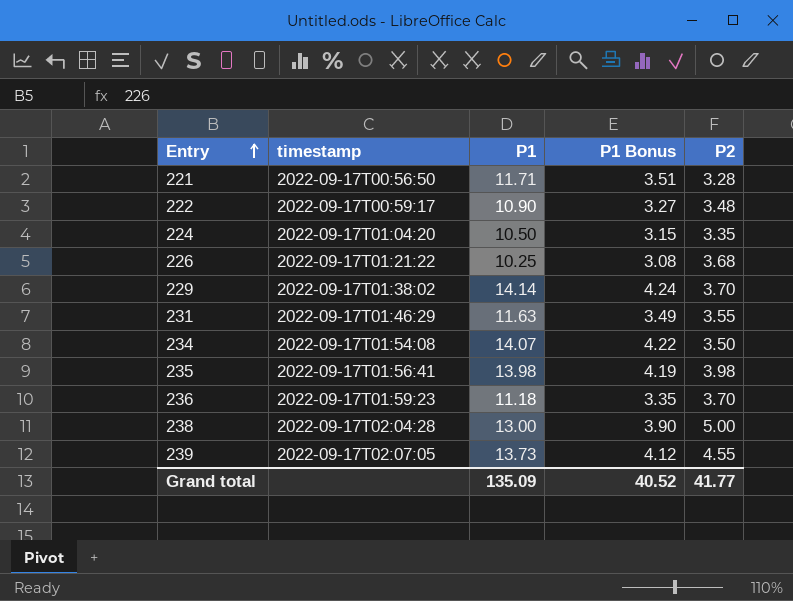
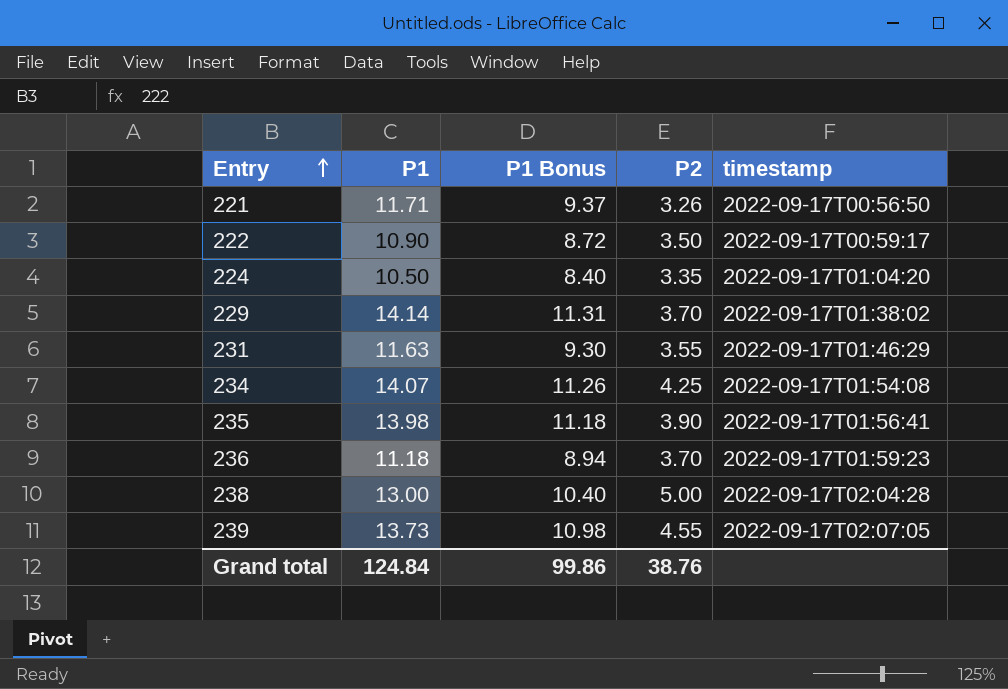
column P1 Bonus | formula: [P1] * 0.3 -> [P1] * 0.8
column timestamp | position: 2 -> 5
row 226: 2022-09-17T01:21:22 | 10.25 | 3.08 | 3.68 -> none
221 | P2: 3.28 -> 3.26
222 | P2: 3.48 -> 3.50
234 | P2: 3.50 -> 4.25
235 | P2: 3.98 -> 3.90
Grand total | P1: 135.09 -> 124.84
Grand total | P1 Bonus: 40.52 -> 99.86
Grand total | P2: 41.77 -> 38.76

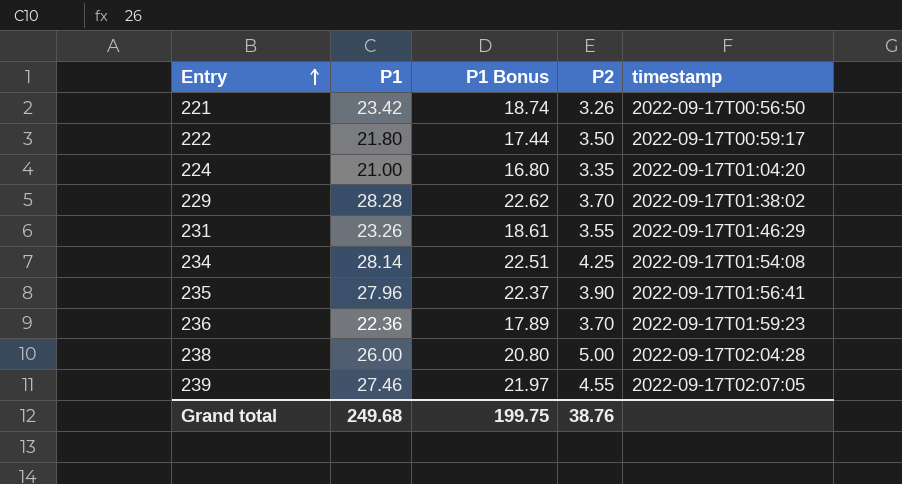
221 | P1: 11.71 -> 23.42
221 | P1 Bonus: 9.37 -> 18.74
222 | P1: 10.90 -> 21.80
222 | P1 Bonus: 8.72 -> 17.44
224 | P1: 10.50 -> 21.00
224 | P1 Bonus: 8.40 -> 16.80
229 | P1: 14.14 -> 28.28
229 | P1 Bonus: 11.31 -> 22.62
231 | P1: 11.63 -> 23.26
231 | P1 Bonus: 9.30 -> 18.61
234 | P1: 14.07 -> 28.14
234 | P1 Bonus: 11.26 -> 22.51
235 | P1: 13.98 -> 27.96
235 | P1 Bonus: 11.18 -> 22.37
236 | P1: 11.18 -> 22.36
236 | P1 Bonus: 8.94 -> 17.89
238 | P1: 13.00 -> 26.00
238 | P1 Bonus: 10.40 -> 20.80
239 | P1: 13.73 -> 27.46
239 | P1 Bonus: 10.98 -> 21.97
Grand total | P1: 124.84 -> 249.68
Grand total | P1 Bonus: 99.86 -> 199.75

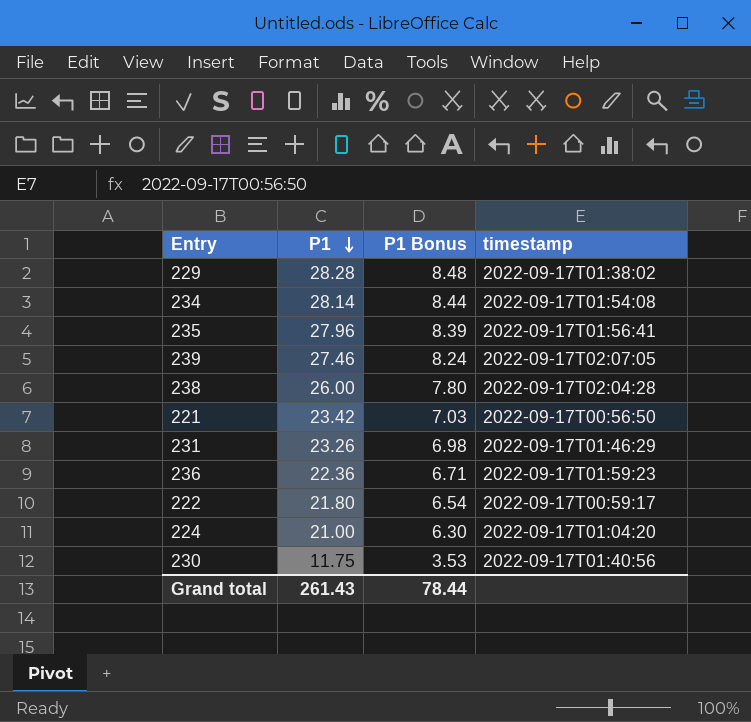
row order: Entry ascending -> P1 descending
column P2 | position: 4 -> none
column P1 Bonus | formula: [P1] * 0.8 -> [P1] * 0.3
row 230: none -> 11.75 | 3.53 | 2022-09-17T01:40:56
Grand total | P1: 249.68 -> 261.43
Grand total | P1 Bonus: 199.75 -> 78.44

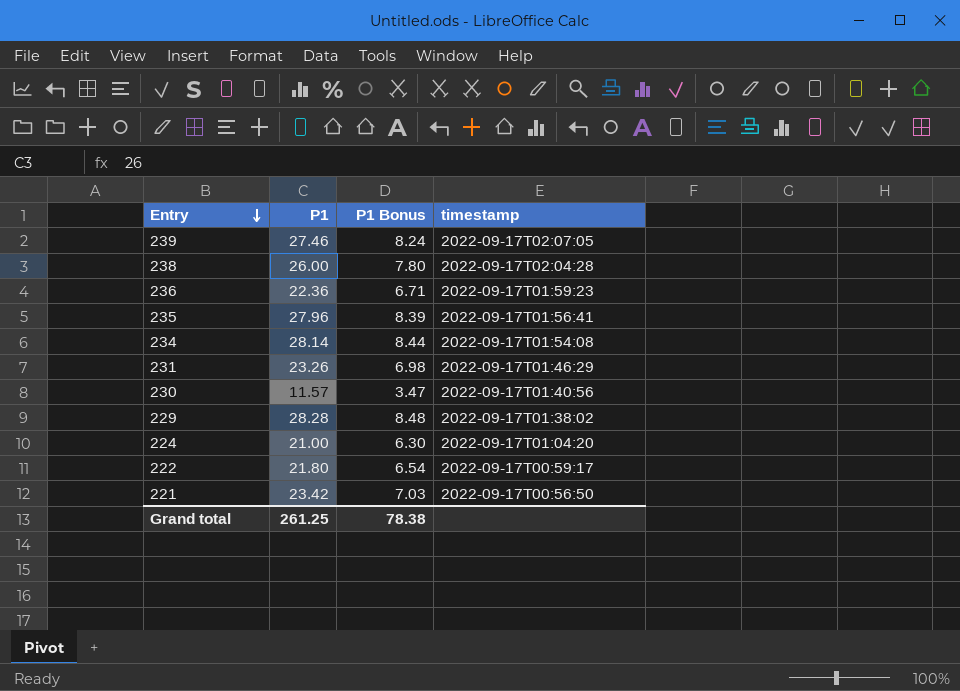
row order: P1 descending -> Entry descending
230 | P1: 11.75 -> 11.57
230 | P1 Bonus: 3.53 -> 3.47
Grand total | P1: 261.43 -> 261.25
Grand total | P1 Bonus: 78.44 -> 78.38

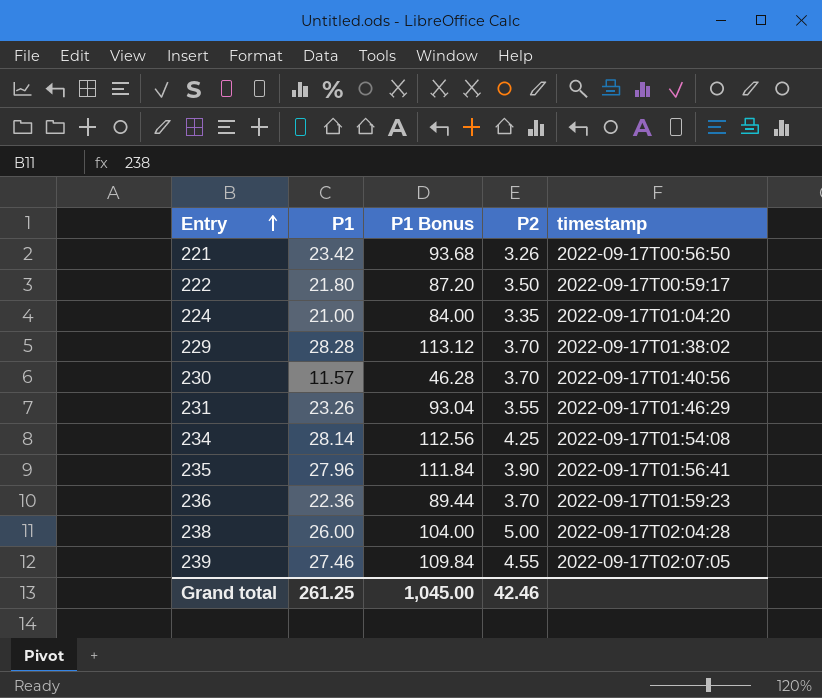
row order: Entry descending -> Entry ascending
column P1 Bonus | formula: [P1] * 0.3 -> [P1] * 4
column P2 | position: none -> 4
Grand total | P1 Bonus: 78.38 -> 1,045.00

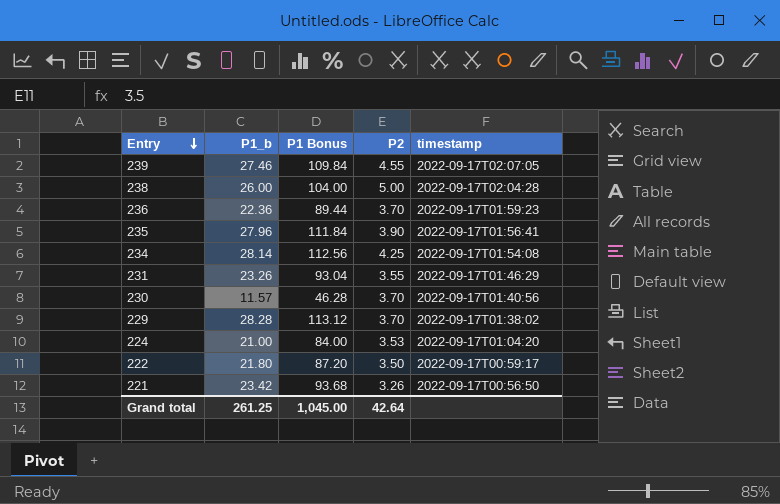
row order: Entry ascending -> Entry descending
column name: P1 -> P1_b
224 | P2: 3.35 -> 3.53
Grand total | P2: 42.46 -> 42.64

